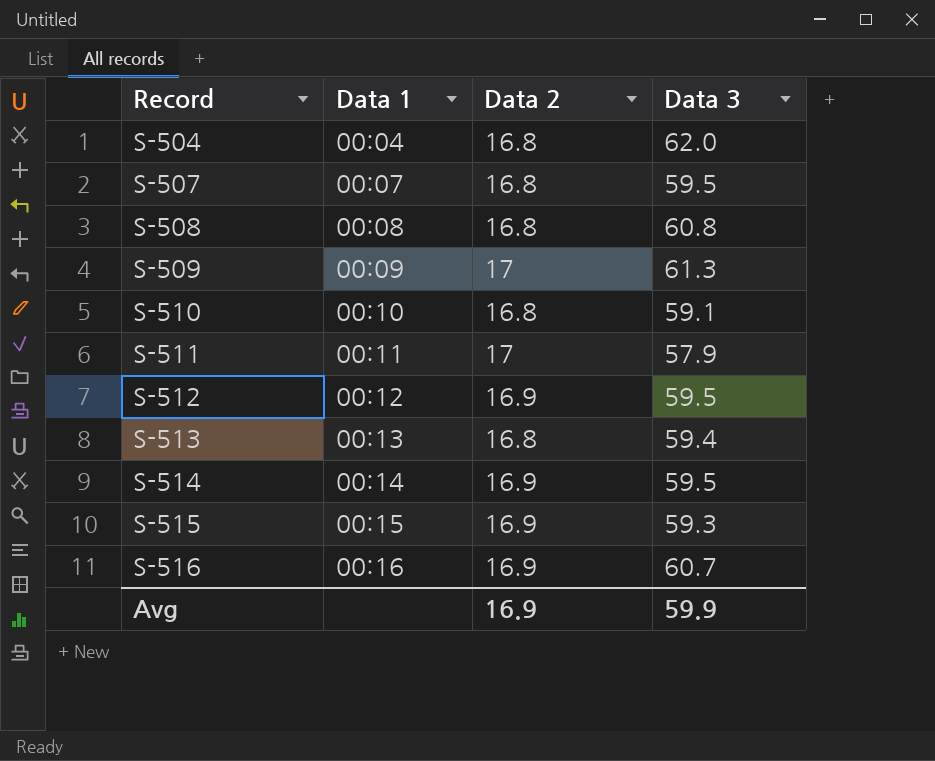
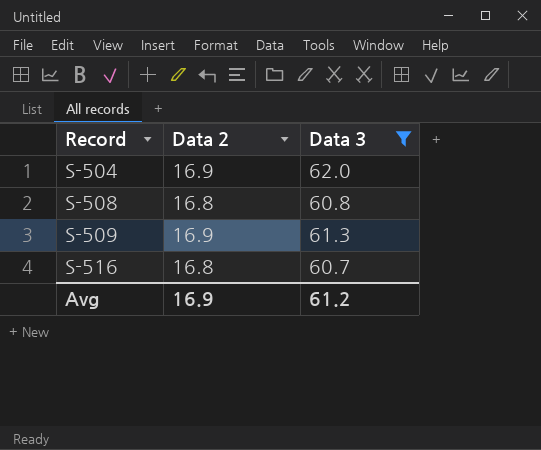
filter: none -> Data 3 >= 60.7
column Data 1 | position: 2 -> none
S-504 | Data 2: 16.8 -> 16.9
S-509 | Data 2: 17 -> 16.9
S-516 | Data 2: 16.9 -> 16.8
Avg | Data 3: 59.9 -> 61.2

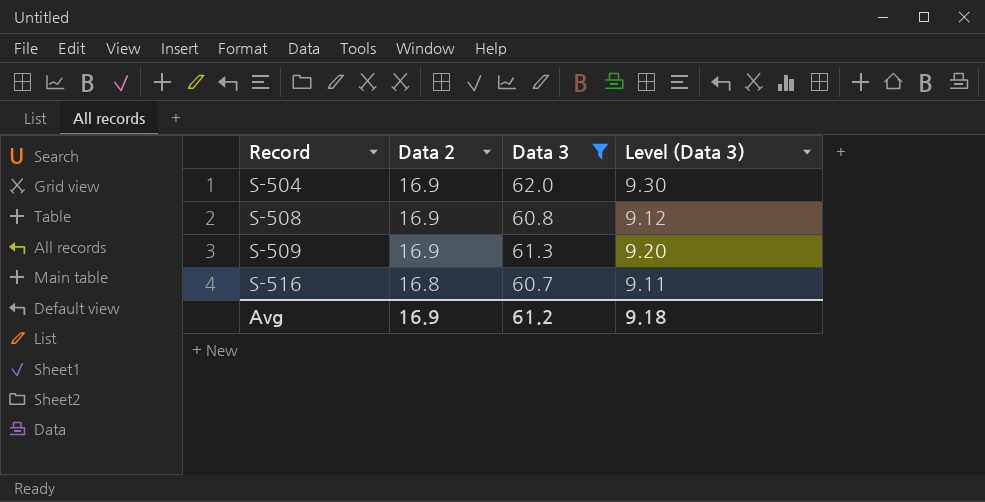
column Level (Data 3) | formula: none -> [Data 3] * 0.15
S-508 | Data 2: 16.8 -> 16.9

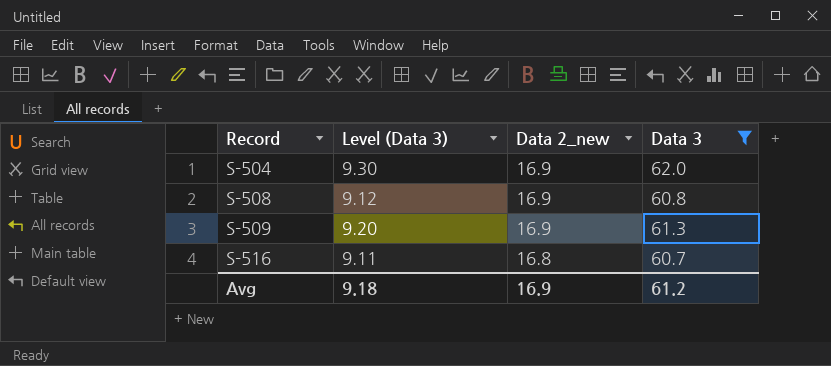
column Level (Data 3) | position: 4 -> 2
column name: Data 2 -> Data 2_new

